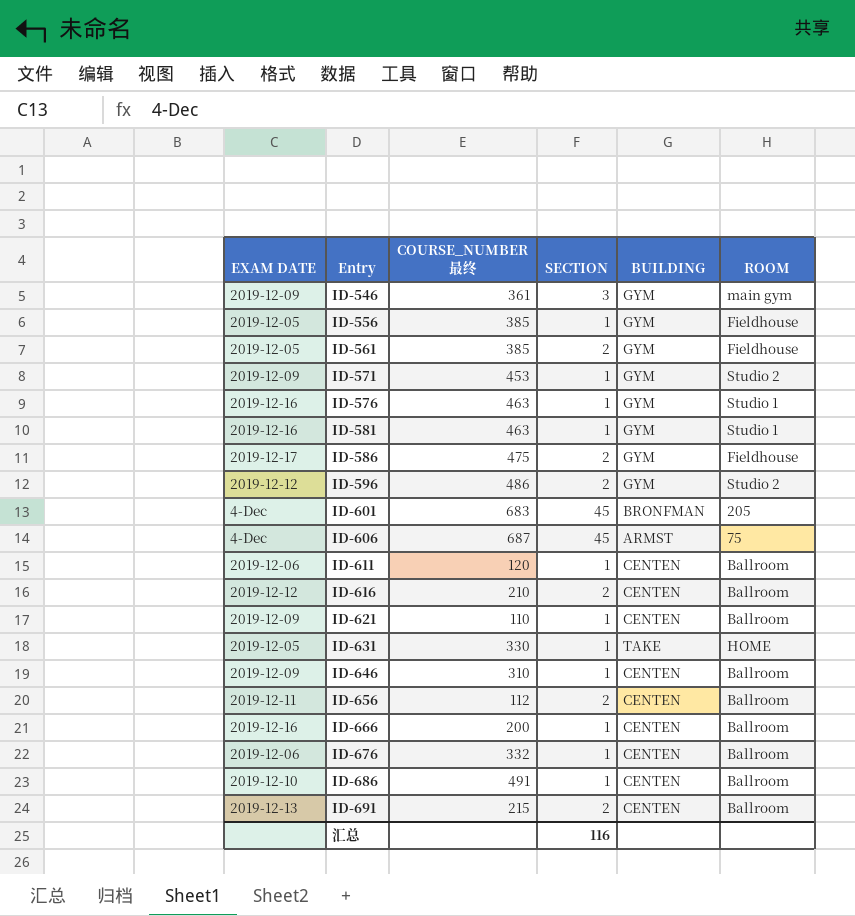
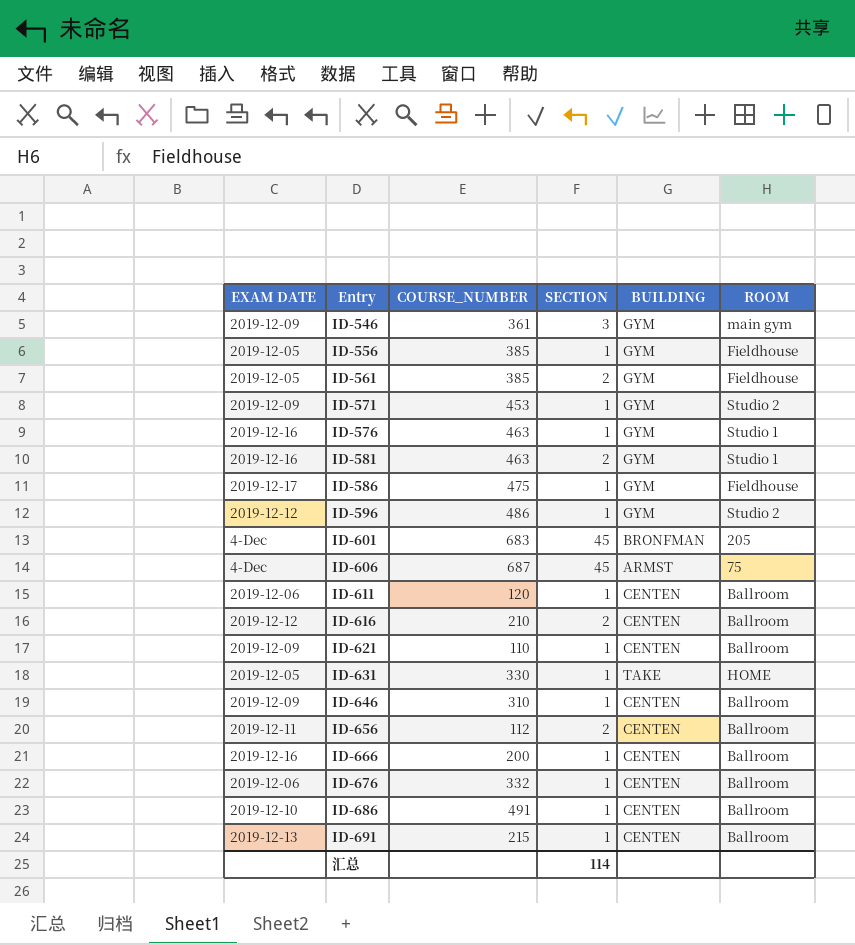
column name: COURSE_NUMBER 最终 -> COURSE_NUMBER
ID-581 | SECTION: 1 -> 2
ID-586 | SECTION: 2 -> 1
ID-596 | SECTION: 2 -> 1
ID-691 | SECTION: 2 -> 1
汇总 | SECTION: 116 -> 114

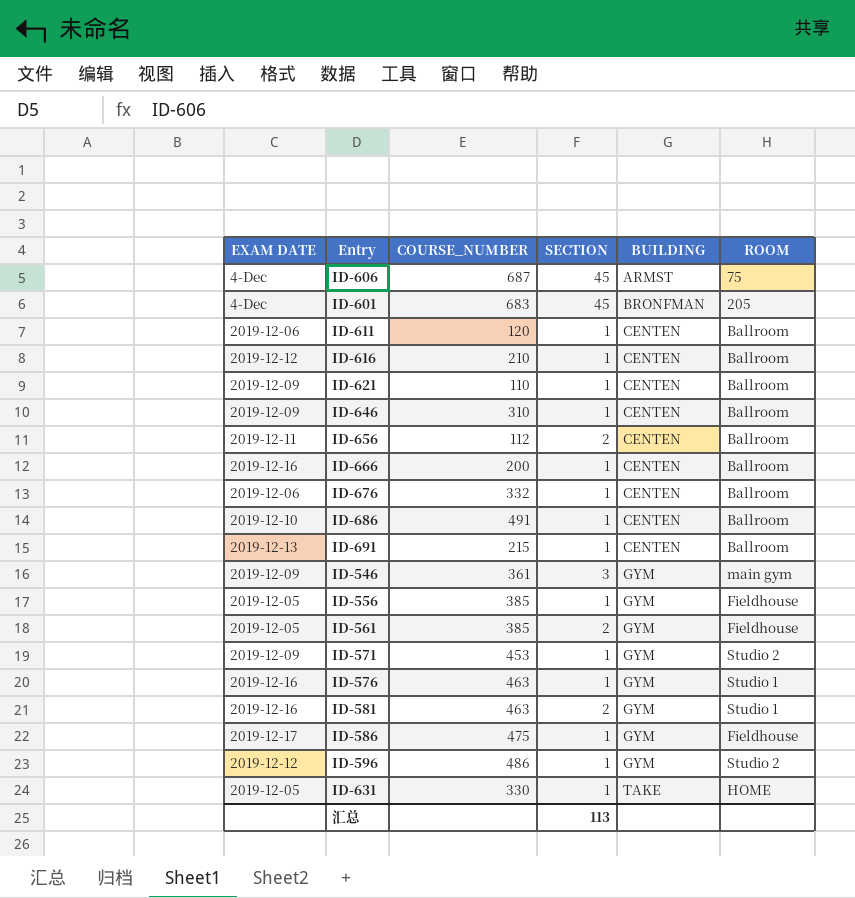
row order: Entry ascending -> BUILDING ascending
ID-616 | SECTION: 2 -> 1
汇总 | SECTION: 114 -> 113

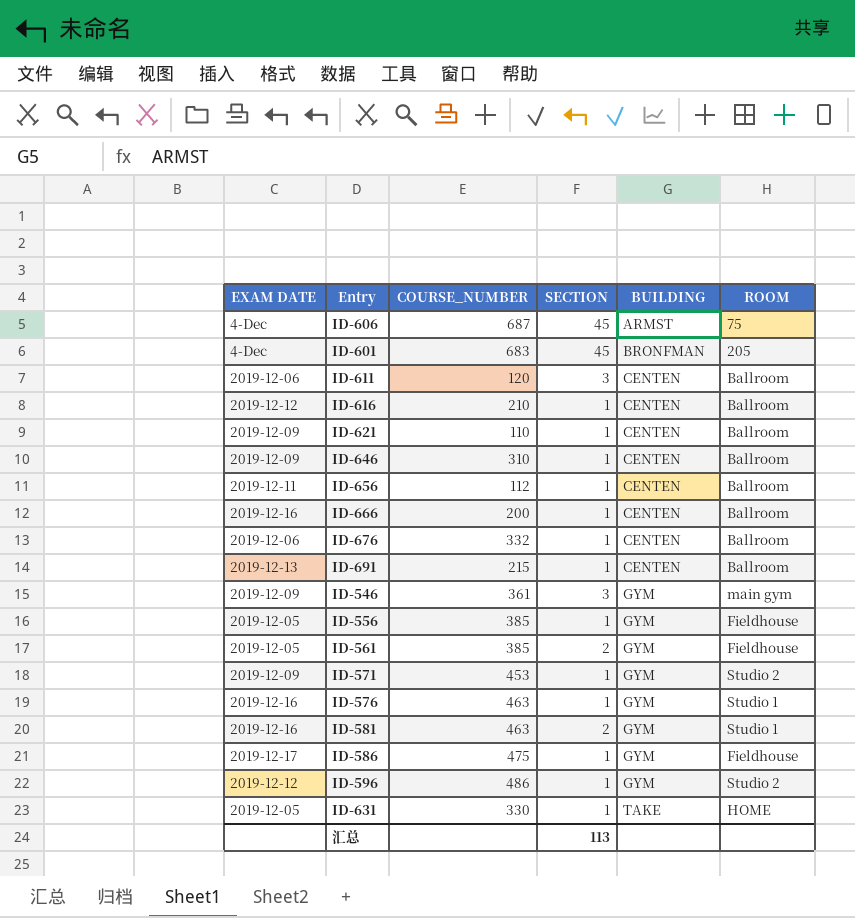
row ID-686: 2019-12-10 | 491 | 1 | CENTEN | Ballroom -> none
ID-611 | SECTION: 1 -> 3
ID-656 | SECTION: 2 -> 1

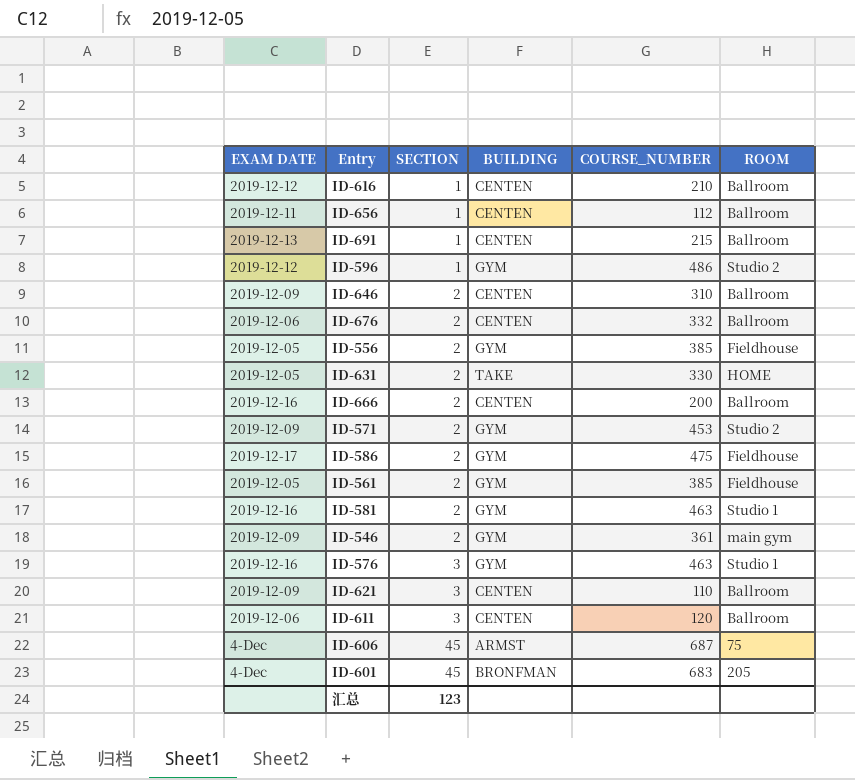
row order: BUILDING ascending -> SECTION ascending
column COURSE_NUMBER | position: 3 -> 5
ID-646 | SECTION: 1 -> 2
ID-676 | SECTION: 1 -> 2
ID-556 | SECTION: 1 -> 2
ID-631 | SECTION: 1 -> 2
ID-666 | SECTION: 1 -> 2
ID-571 | SECTION: 1 -> 2
ID-586 | SECTION: 1 -> 2
ID-546 | SECTION: 3 -> 2
ID-576 | SECTION: 1 -> 3
ID-621 | SECTION: 1 -> 3
汇总 | SECTION: 113 -> 123

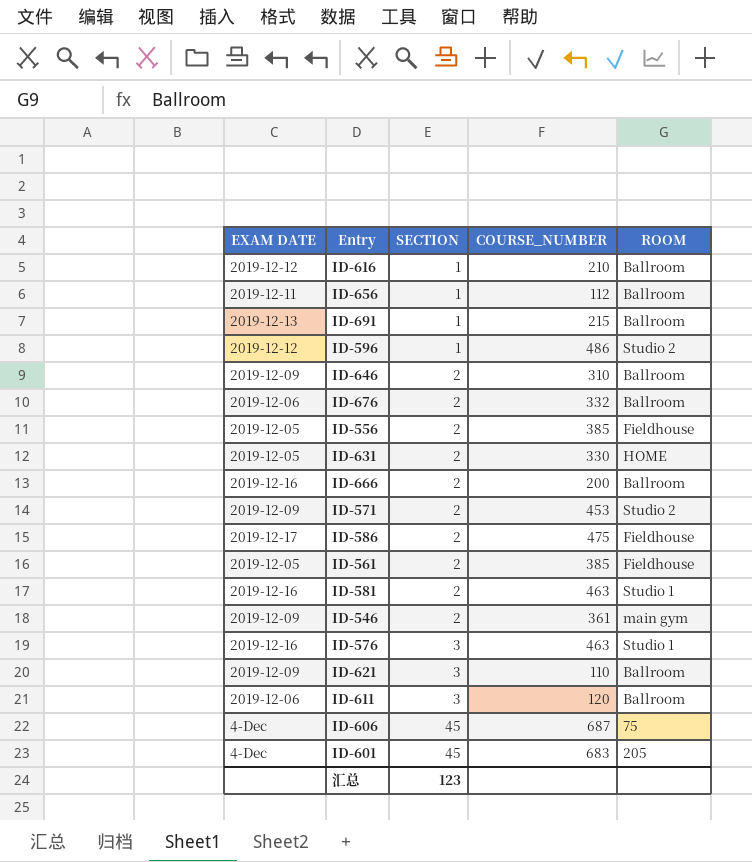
column BUILDING | position: 4 -> none

